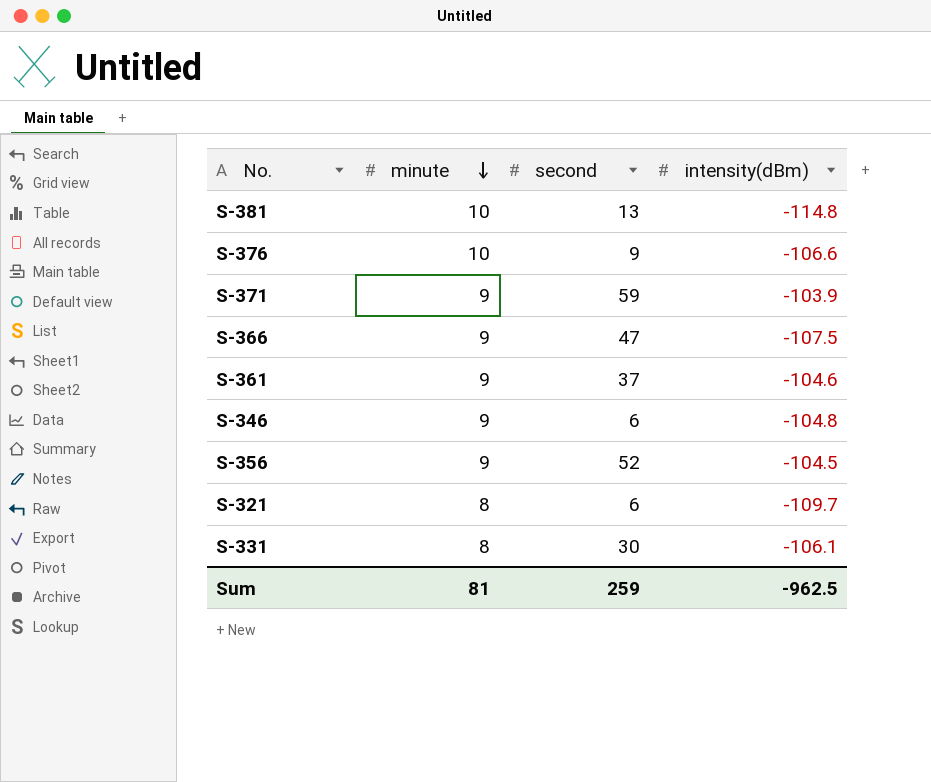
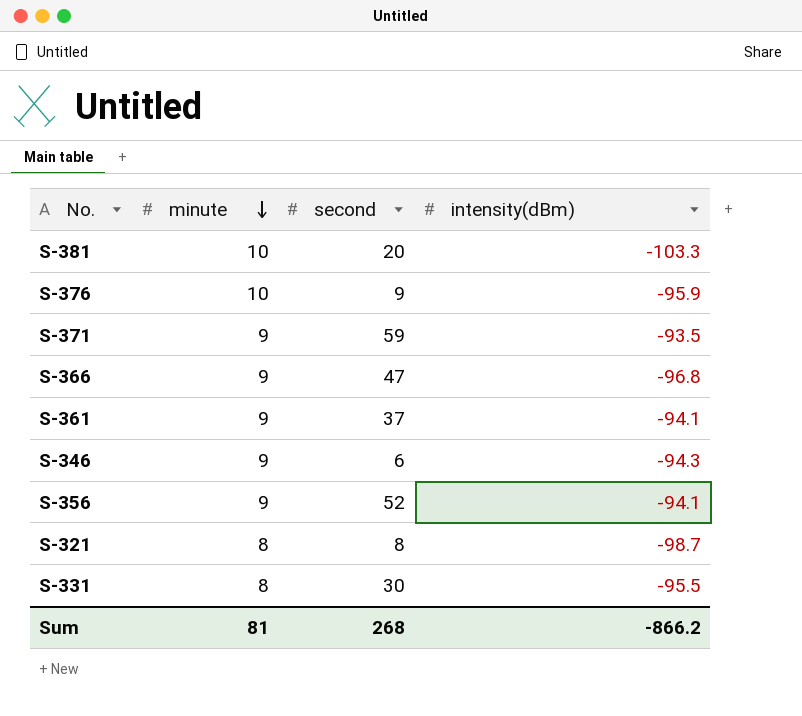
S-381 | second: 13 -> 20
S-381 | intensity(dBm): -114.8 -> -103.3
S-376 | intensity(dBm): -106.6 -> -95.9
S-371 | intensity(dBm): -103.9 -> -93.5
S-366 | intensity(dBm): -107.5 -> -96.8
S-361 | intensity(dBm): -104.6 -> -94.1
S-346 | intensity(dBm): -104.8 -> -94.3
S-356 | intensity(dBm): -104.5 -> -94.1
S-321 | second: 6 -> 8
S-321 | intensity(dBm): -109.7 -> -98.7
S-331 | intensity(dBm): -106.1 -> -95.5
Sum | second: 259 -> 268
Sum | intensity(dBm): -962.5 -> -866.2

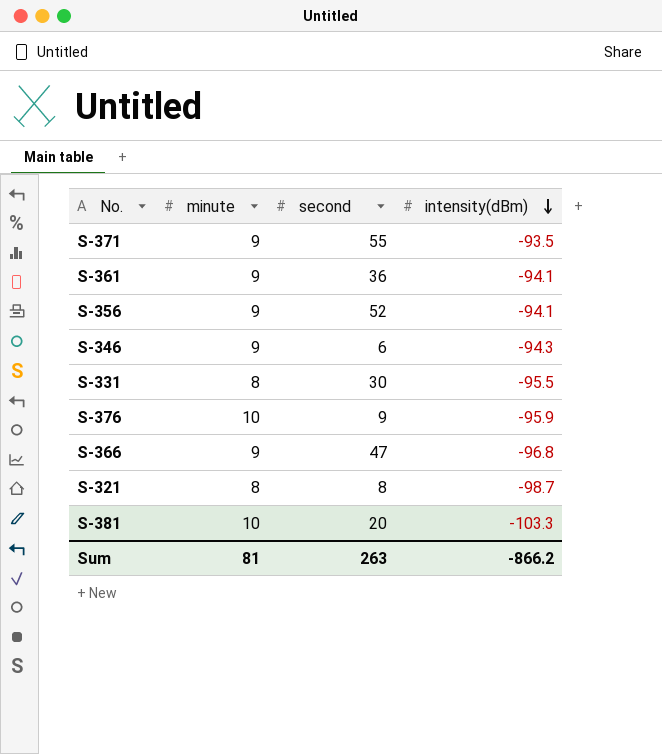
row order: minute descending -> intensity(dBm) descending
S-371 | second: 59 -> 55
S-361 | second: 37 -> 36
Sum | second: 268 -> 263

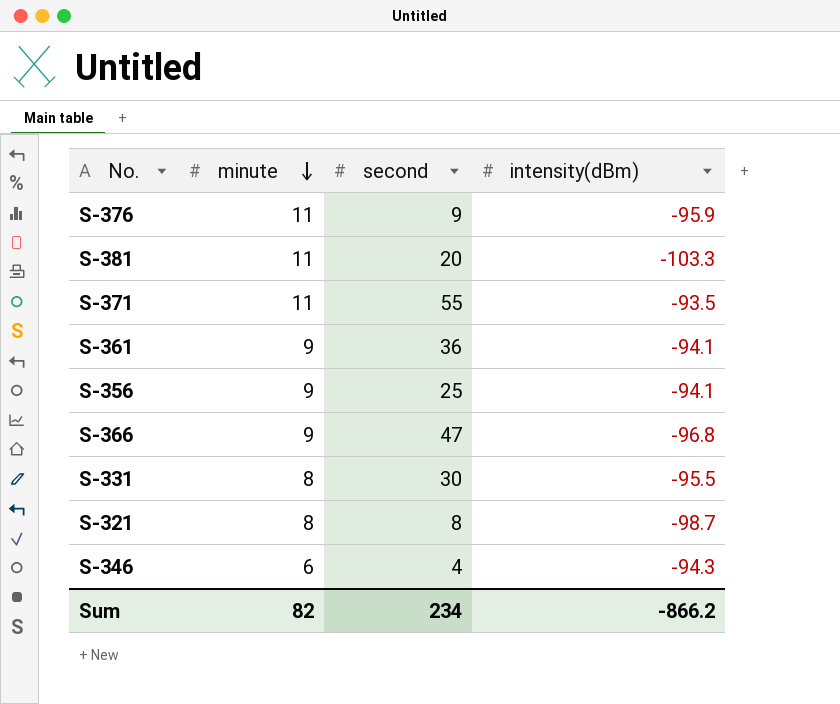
row order: intensity(dBm) descending -> minute descending
S-376 | minute: 10 -> 11
S-381 | minute: 10 -> 11
S-371 | minute: 9 -> 11
S-356 | second: 52 -> 25
S-346 | minute: 9 -> 6
S-346 | second: 6 -> 4
Sum | minute: 81 -> 82
Sum | second: 263 -> 234

